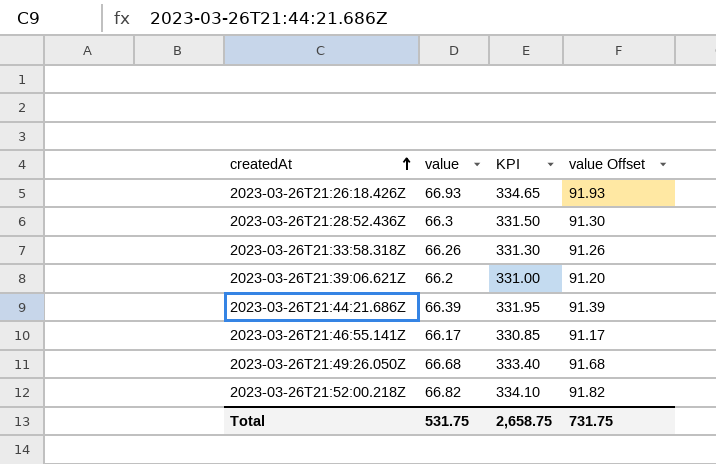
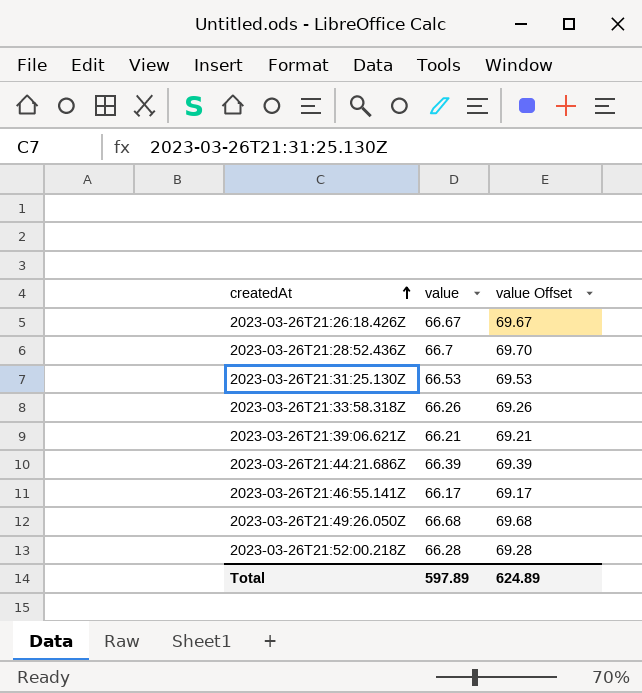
column KPI | formula: [value] * 5 -> none
column value Offset | formula: [value] + 25 -> [value] + 3
2023-03-26T21:26:18.426Z | value: 66.93 -> 66.67
2023-03-26T21:28:52.436Z | value: 66.3 -> 66.7
row 2023-03-26T21:31:25.130Z: none -> 66.53 | 69.53
2023-03-26T21:39:06.621Z | value: 66.2 -> 66.21
2023-03-26T21:52:00.218Z | value: 66.82 -> 66.28
Total | value: 531.75 -> 597.89
Total | value Offset: 731.75 -> 624.89

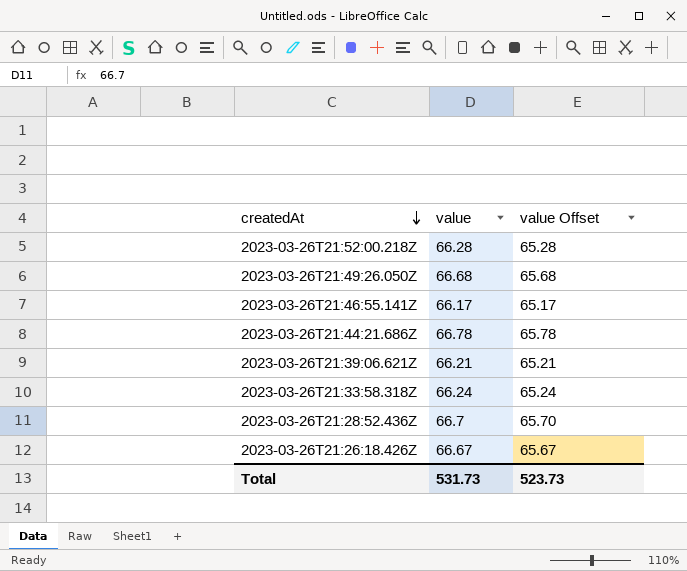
row order: createdAt ascending -> createdAt descending
column value Offset | formula: [value] + 3 -> [value] - 1
row 2023-03-26T21:31:25.130Z: 66.53 | 69.53 -> none
2023-03-26T21:44:21.686Z | value: 66.39 -> 66.78
2023-03-26T21:33:58.318Z | value: 66.26 -> 66.24
Total | value: 597.89 -> 531.73
Total | value Offset: 624.89 -> 523.73

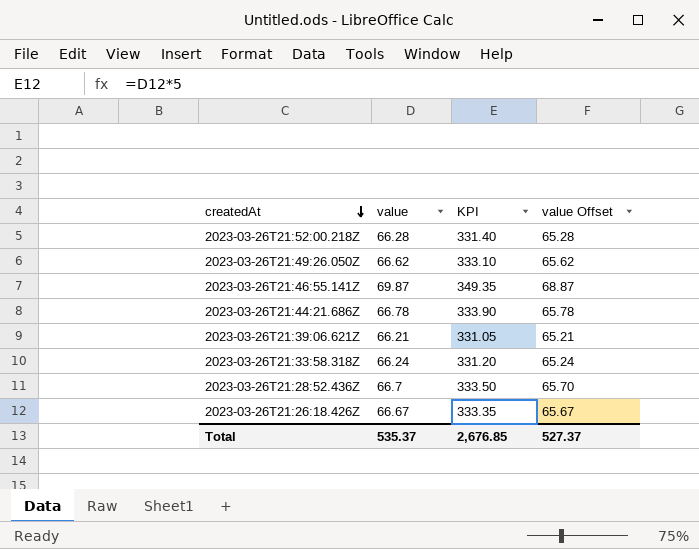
column KPI | formula: none -> [value] * 5
2023-03-26T21:49:26.050Z | value: 66.68 -> 66.62
2023-03-26T21:49:26.050Z | value Offset: 65.68 -> 65.62
2023-03-26T21:46:55.141Z | value: 66.17 -> 69.87
2023-03-26T21:46:55.141Z | value Offset: 65.17 -> 68.87
Total | value: 531.73 -> 535.37
Total | value Offset: 523.73 -> 527.37

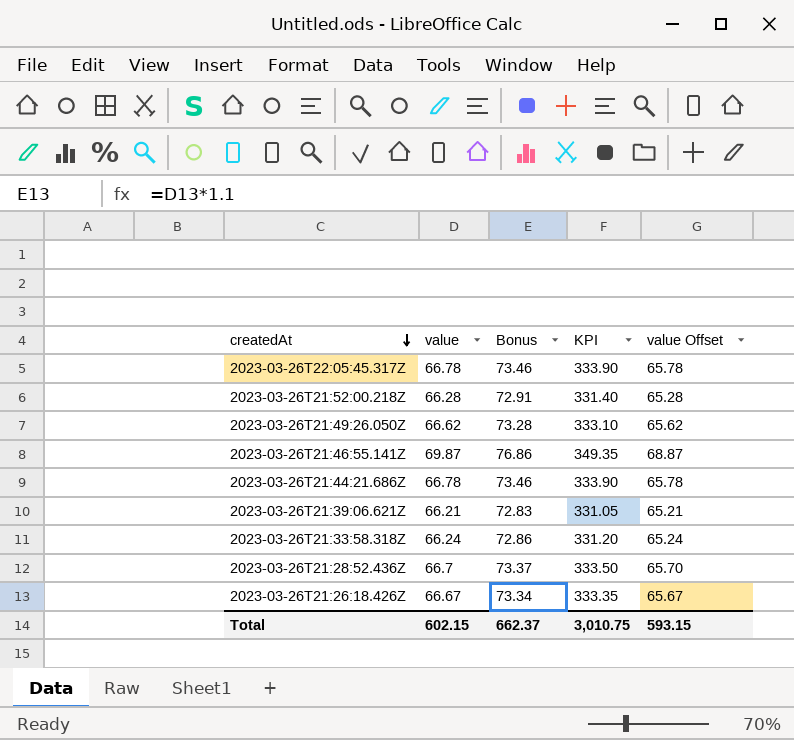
column Bonus | formula: none -> [value] * 1.1
row 2023-03-26T22:05:45.317Z: none -> 66.78 | 73.46 | 333.90 | 65.78
Total | value: 535.37 -> 602.15
Total | KPI: 2,676.85 -> 3,010.75
Total | value Offset: 527.37 -> 593.15

